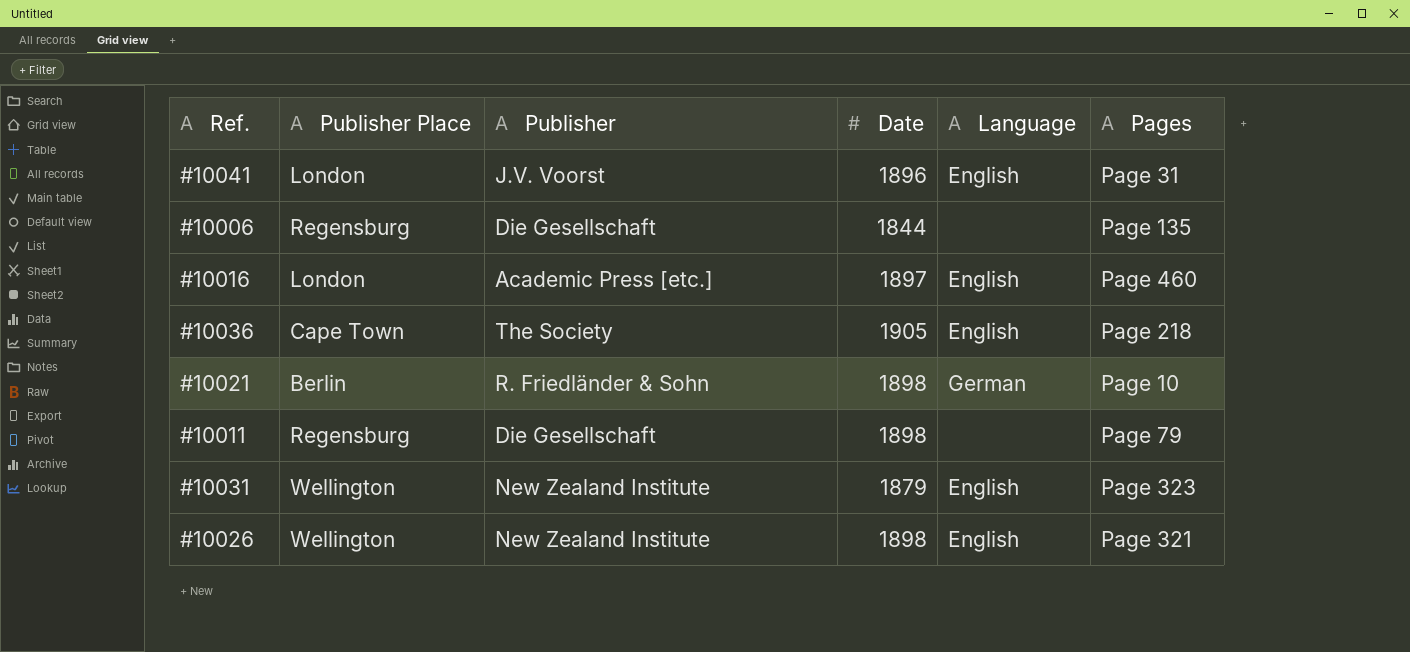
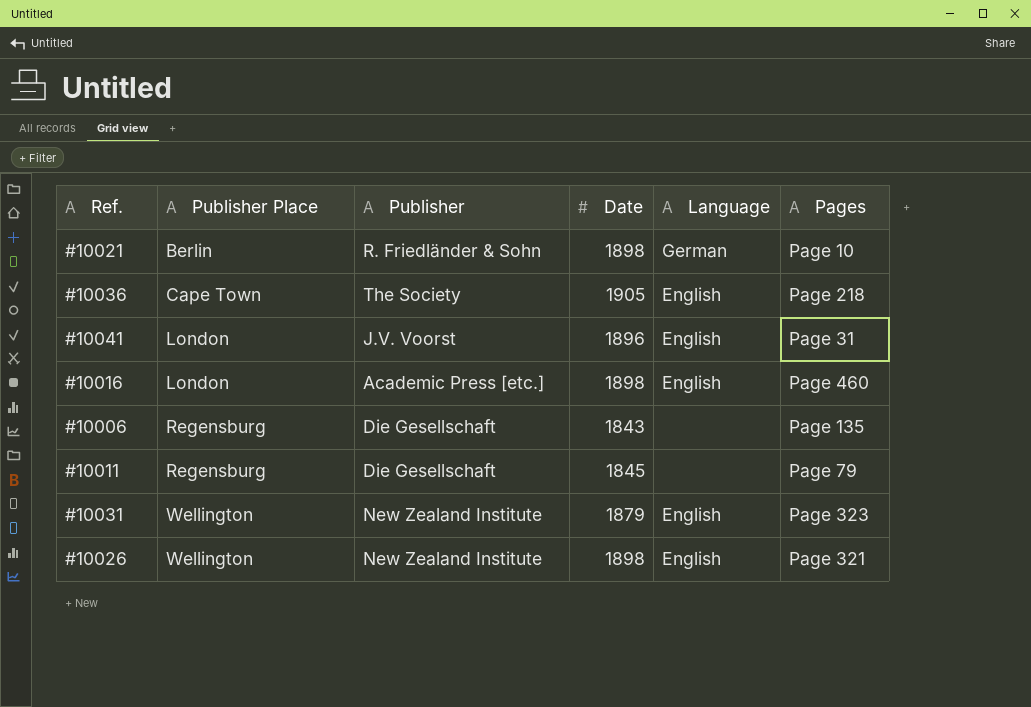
row order: none -> Publisher Place ascending
#10016 | Date: 1897 -> 1898
#10006 | Date: 1844 -> 1843
#10011 | Date: 1898 -> 1845

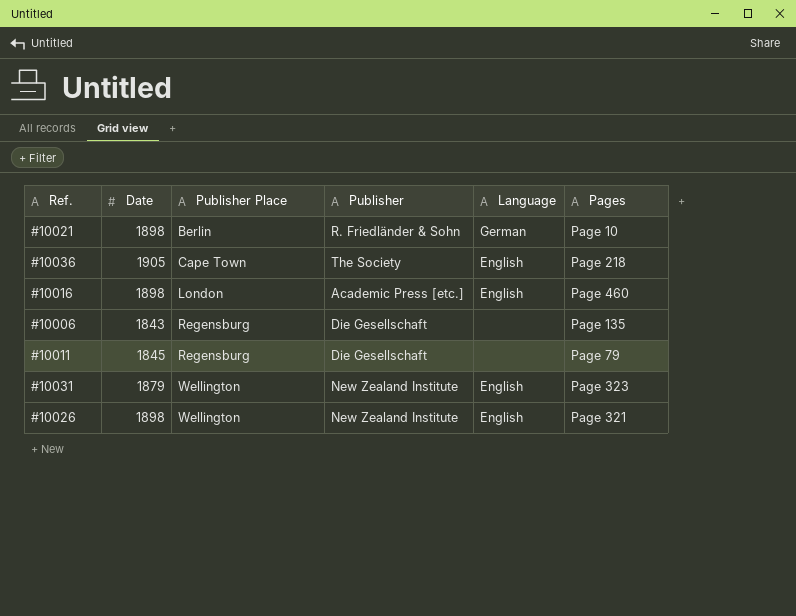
column Date | position: 4 -> 2
row #10041: London | J.V. Voorst | 1896 | English | Page 31 -> none

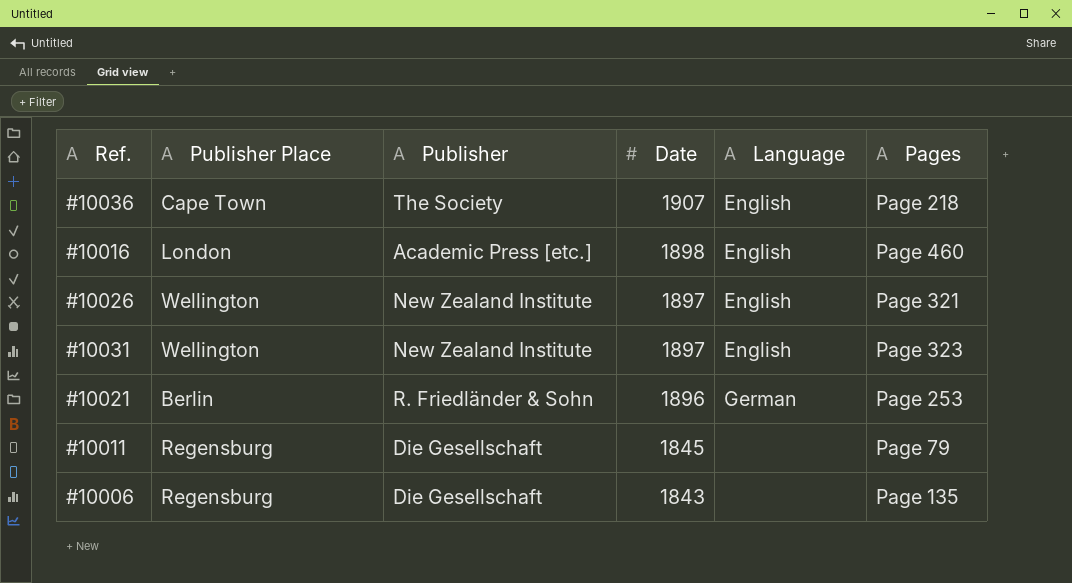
row order: Publisher Place ascending -> Date descending
column Date | position: 2 -> 4
#10036 | Date: 1905 -> 1907
#10026 | Date: 1898 -> 1897
#10031 | Date: 1879 -> 1897
#10021 | Date: 1898 -> 1896
#10021 | Pages: Page 10 -> Page 253

